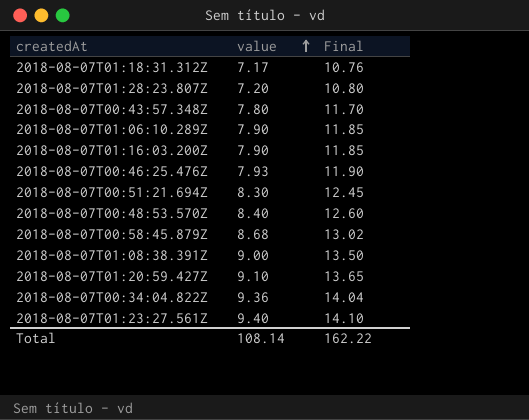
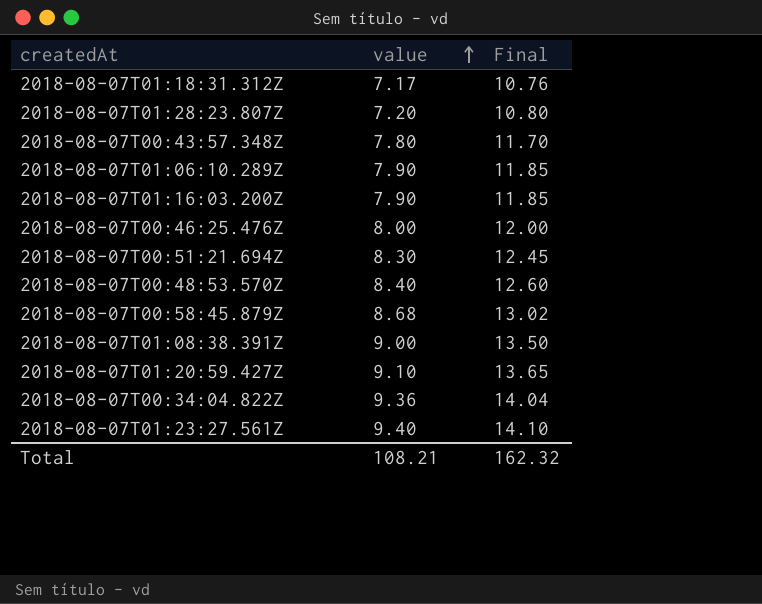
2018-08-07T00:46:25.476Z | value: 7.93 -> 8.00
2018-08-07T00:46:25.476Z | Final: 11.90 -> 12.00
Total | value: 108.14 -> 108.21
Total | Final: 162.22 -> 162.32

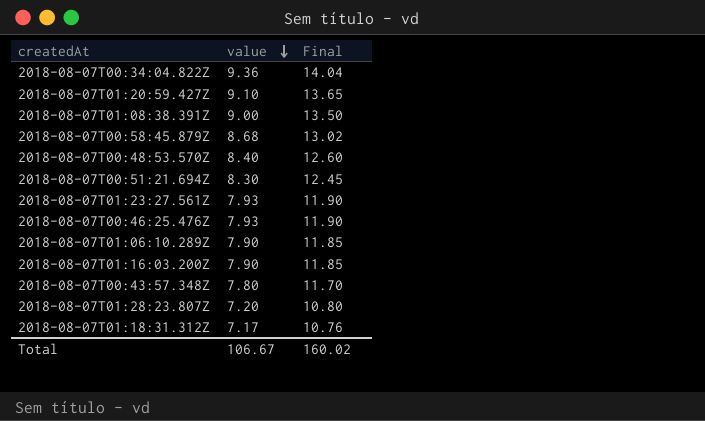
row order: value ascending -> value descending
2018-08-07T01:23:27.561Z | value: 9.40 -> 7.93
2018-08-07T01:23:27.561Z | Final: 14.10 -> 11.90
2018-08-07T00:46:25.476Z | value: 8.00 -> 7.93
2018-08-07T00:46:25.476Z | Final: 12.00 -> 11.90
Total | value: 108.21 -> 106.67
Total | Final: 162.32 -> 160.02

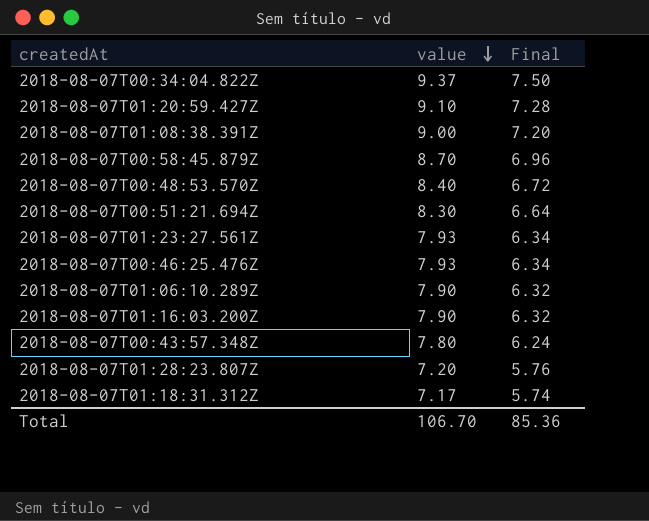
column Final | formula: [value] * 1.5 -> [value] * 0.8
2018-08-07T00:34:04.822Z | value: 9.36 -> 9.37
2018-08-07T00:58:45.879Z | value: 8.68 -> 8.70
Total | value: 106.67 -> 106.70
Total | Final: 160.02 -> 85.36

